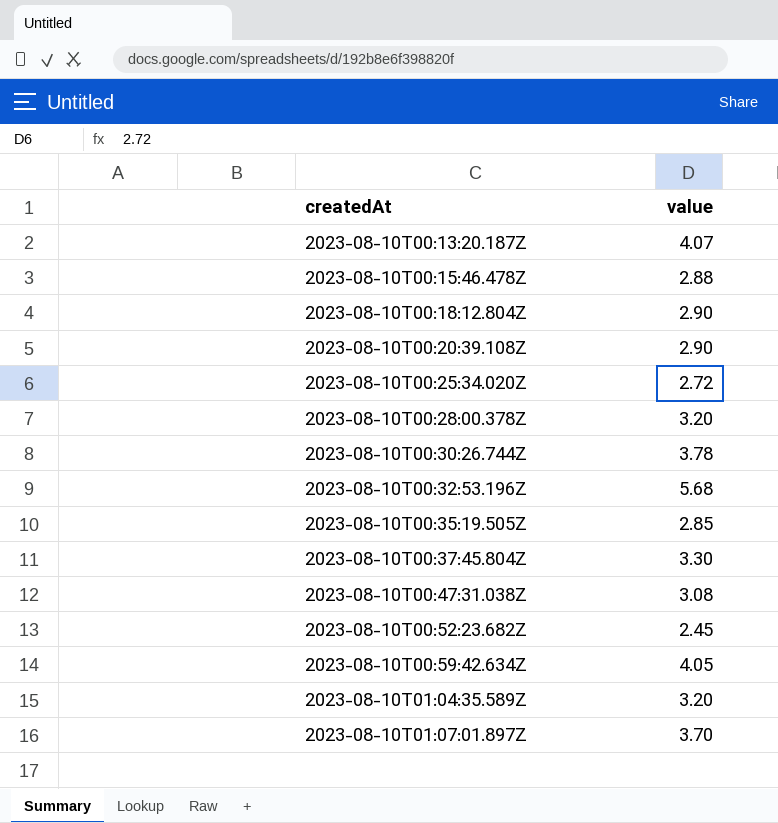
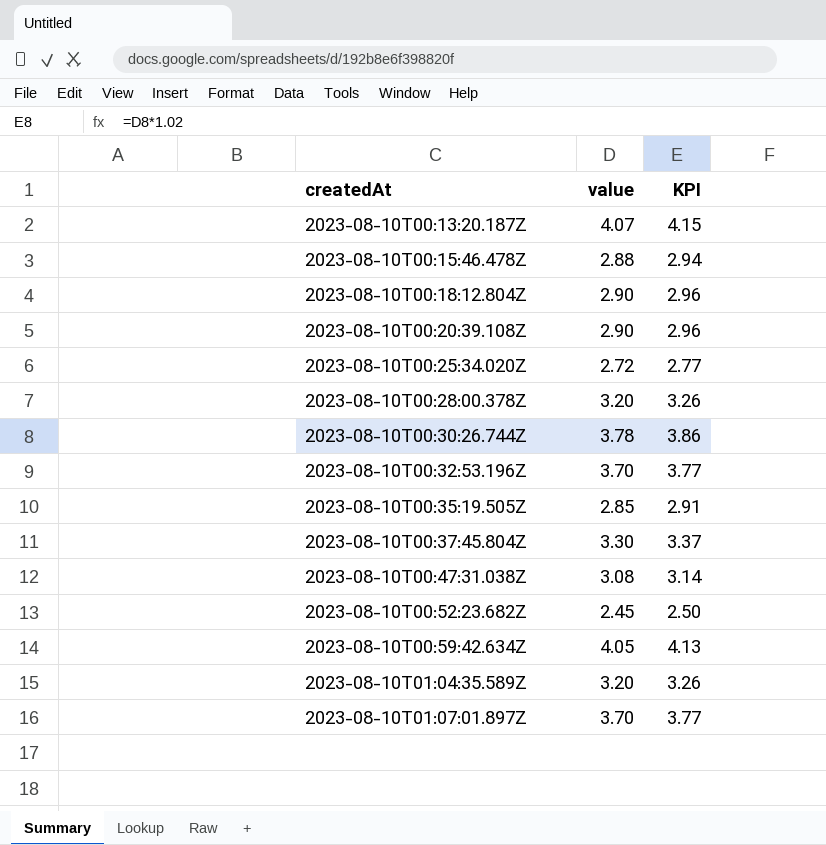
column KPI | formula: none -> [value] * 1.02
2023-08-10T00:32:53.196Z | value: 5.68 -> 3.70

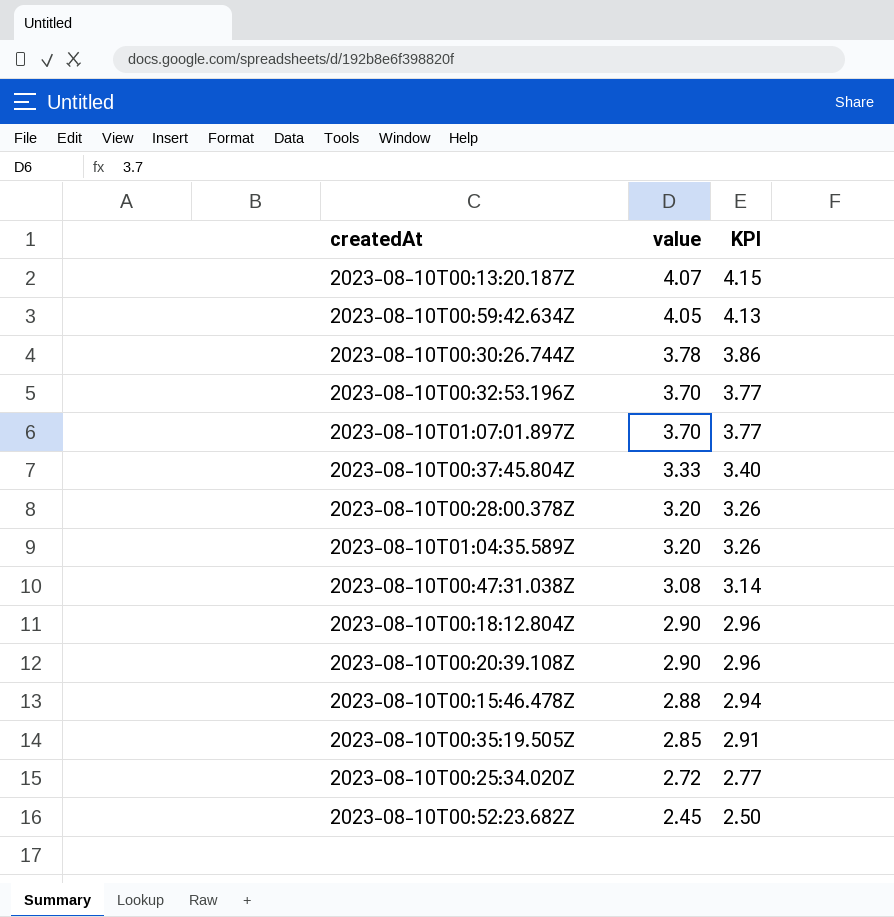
row order: createdAt ascending -> value descending
2023-08-10T00:37:45.804Z | value: 3.30 -> 3.33
2023-08-10T00:37:45.804Z | KPI: 3.37 -> 3.40

